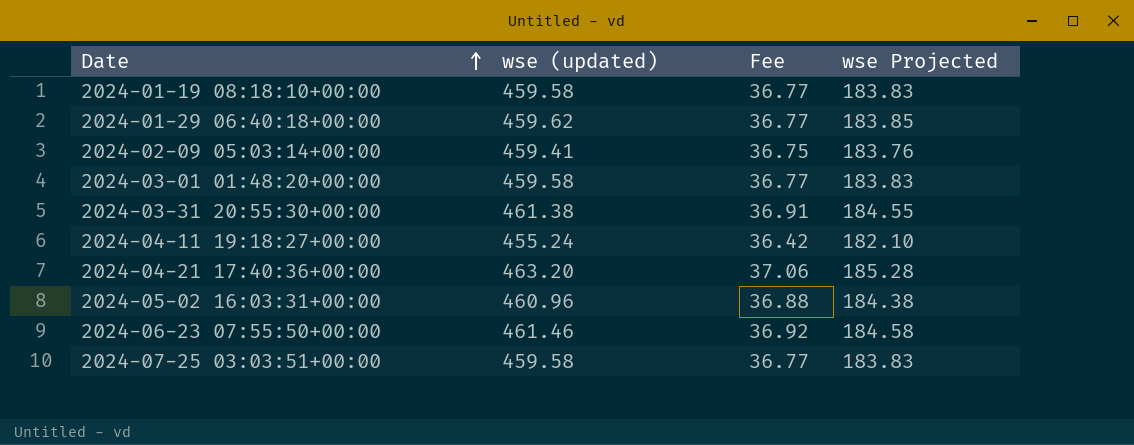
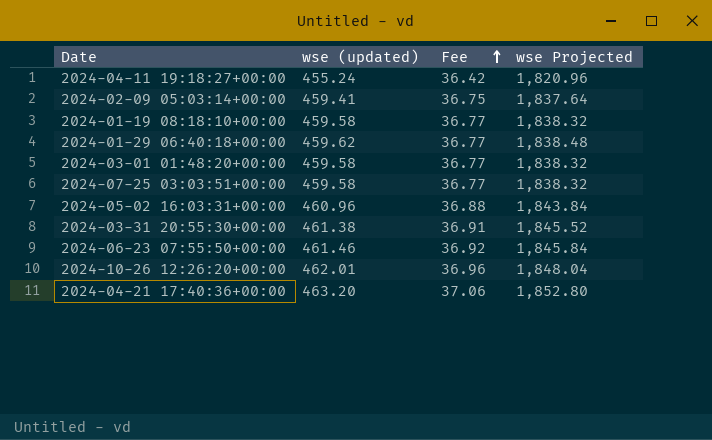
row order: Date ascending -> Fee ascending
column wse Projected | formula: [wse (updated)] * 0.4 -> [wse (updated)] * 4
row 2024-10-26 12:26:20+00:00: none -> 462.01 | 36.96 | 1,848.04

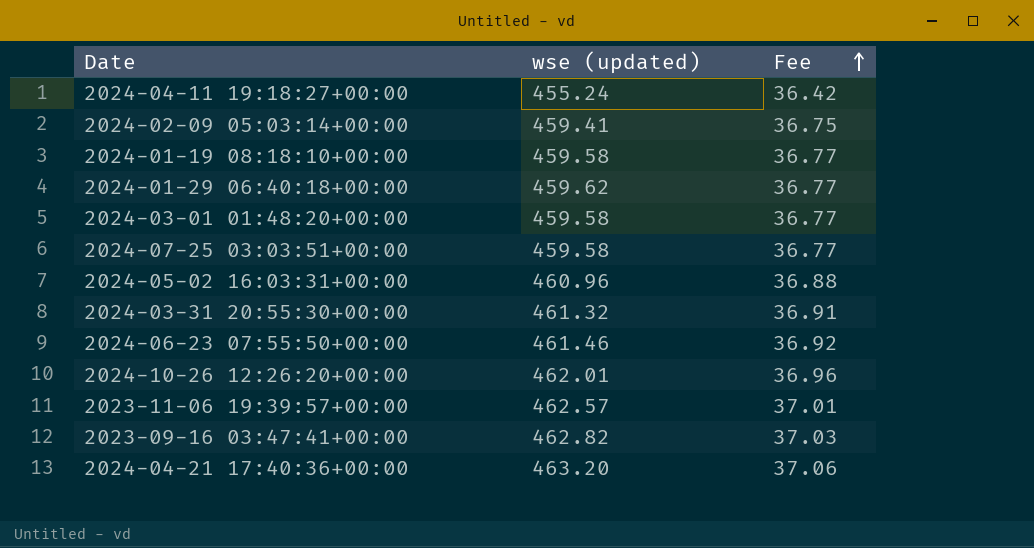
column wse Projected | formula: [wse (updated)] * 4 -> none
2024-03-31 20:55:30+00:00 | wse (updated): 461.38 -> 461.32
row 2023-11-06 19:39:57+00:00: none -> 462.57 | 37.01
row 2023-09-16 03:47:41+00:00: none -> 462.82 | 37.03

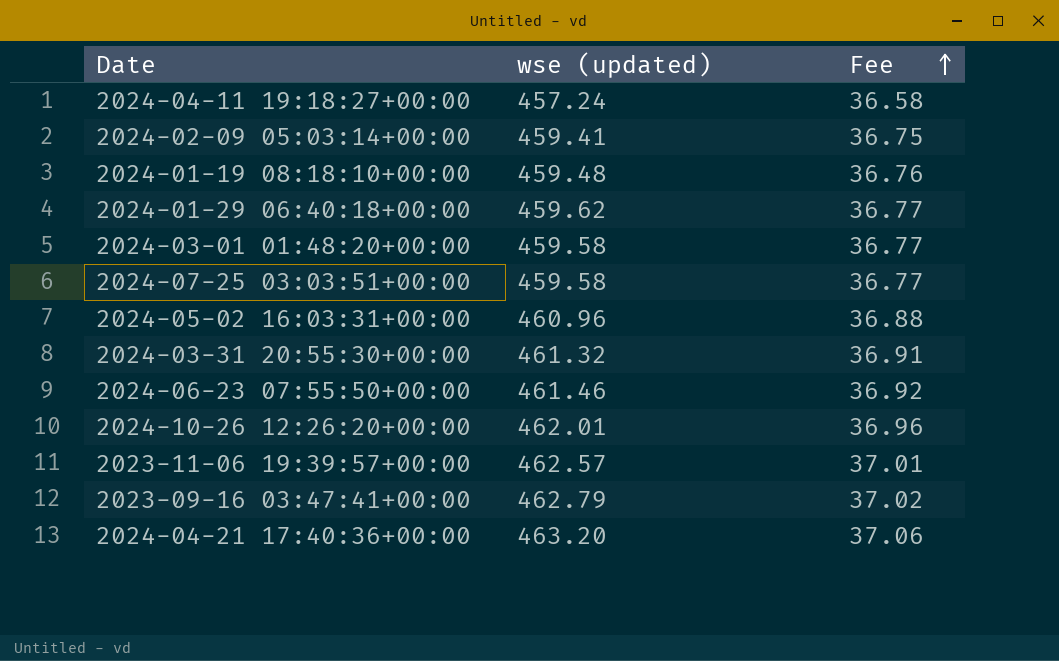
2024-04-11 19:18:27+00:00 | wse (updated): 455.24 -> 457.24
2024-04-11 19:18:27+00:00 | Fee: 36.42 -> 36.58
2024-01-19 08:18:10+00:00 | wse (updated): 459.58 -> 459.48
2024-01-19 08:18:10+00:00 | Fee: 36.77 -> 36.76
2023-09-16 03:47:41+00:00 | wse (updated): 462.82 -> 462.79
2023-09-16 03:47:41+00:00 | Fee: 37.03 -> 37.02

